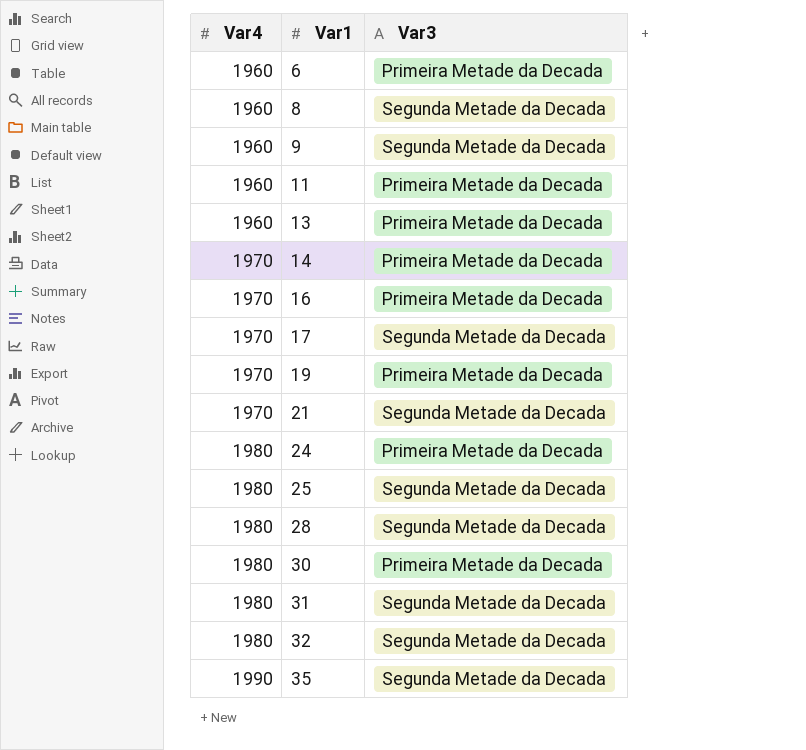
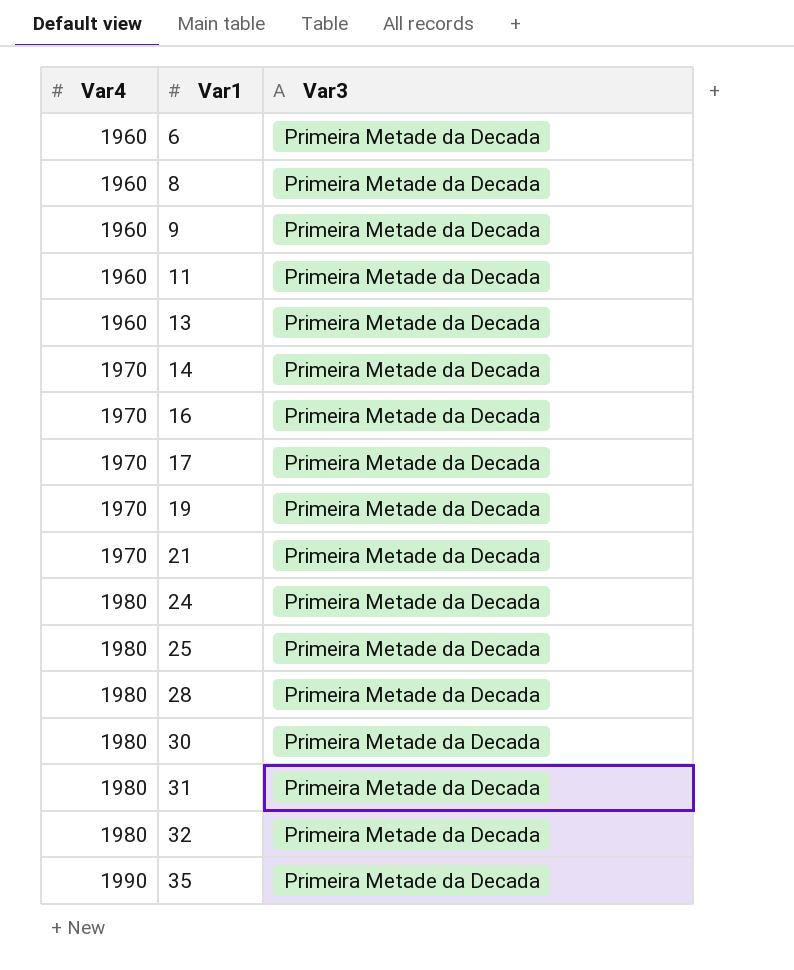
8 | Var3: Segunda Metade da Decada -> Primeira Metade da Decada
9 | Var3: Segunda Metade da Decada -> Primeira Metade da Decada
17 | Var3: Segunda Metade da Decada -> Primeira Metade da Decada
21 | Var3: Segunda Metade da Decada -> Primeira Metade da Decada
25 | Var3: Segunda Metade da Decada -> Primeira Metade da Decada
28 | Var3: Segunda Metade da Decada -> Primeira Metade da Decada
31 | Var3: Segunda Metade da Decada -> Primeira Metade da Decada
32 | Var3: Segunda Metade da Decada -> Primeira Metade da Decada
35 | Var3: Segunda Metade da Decada -> Primeira Metade da Decada

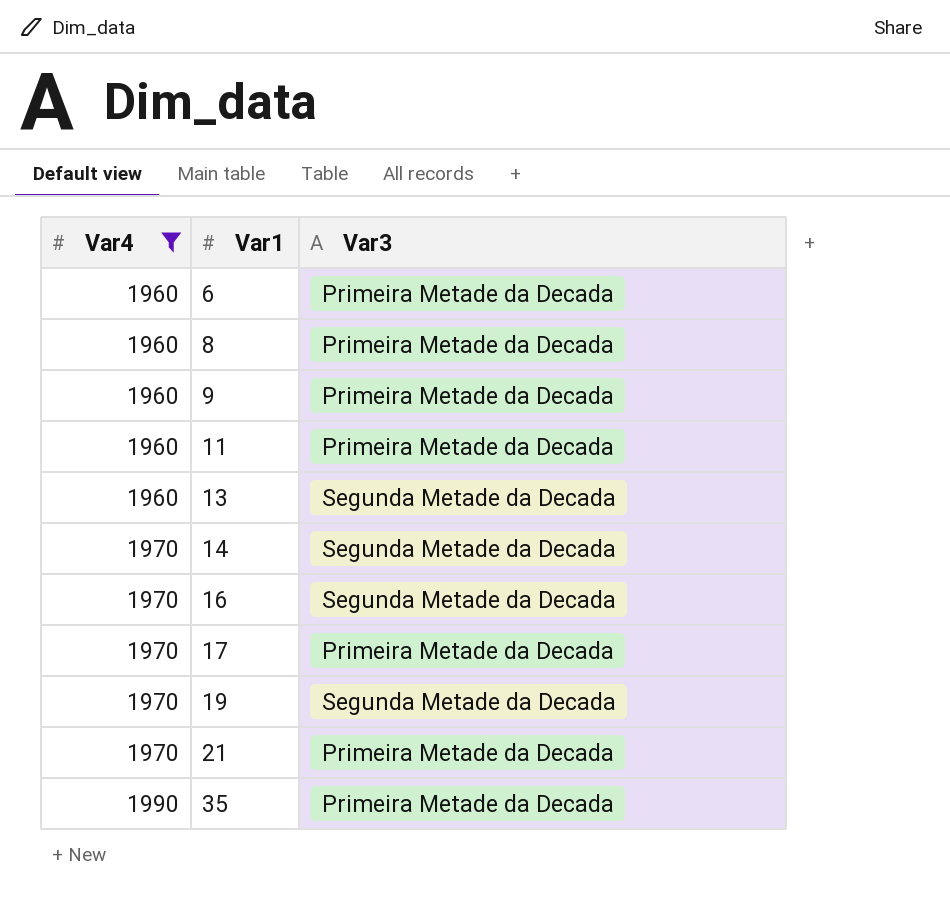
filter: none -> Var4 != 1980
13 | Var3: Primeira Metade da Decada -> Segunda Metade da Decada
14 | Var3: Primeira Metade da Decada -> Segunda Metade da Decada
16 | Var3: Primeira Metade da Decada -> Segunda Metade da Decada
19 | Var3: Primeira Metade da Decada -> Segunda Metade da Decada

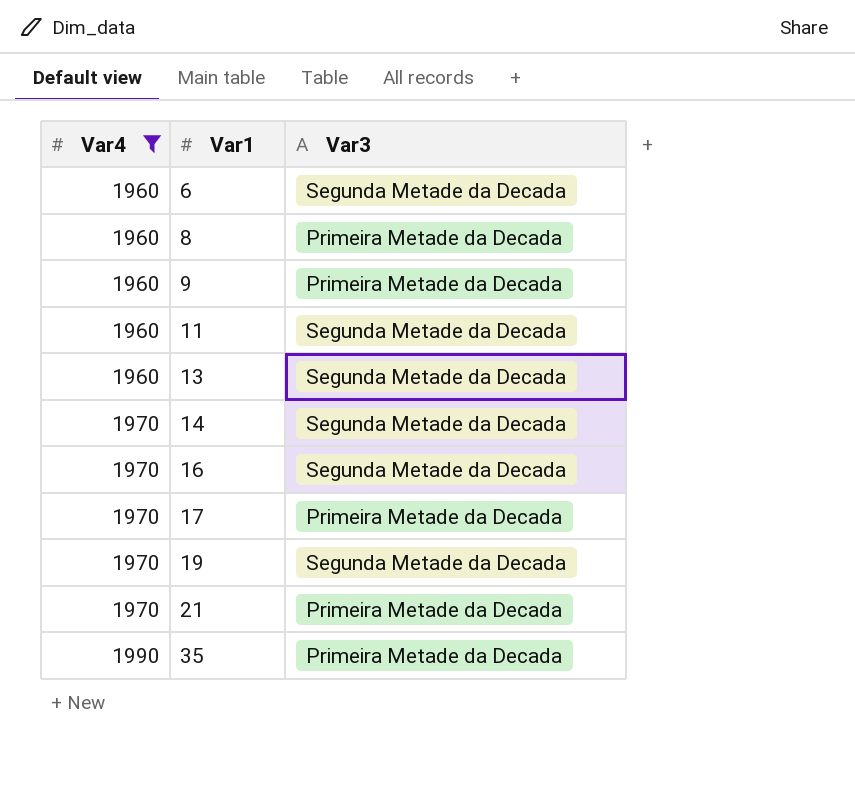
6 | Var3: Primeira Metade da Decada -> Segunda Metade da Decada
11 | Var3: Primeira Metade da Decada -> Segunda Metade da Decada

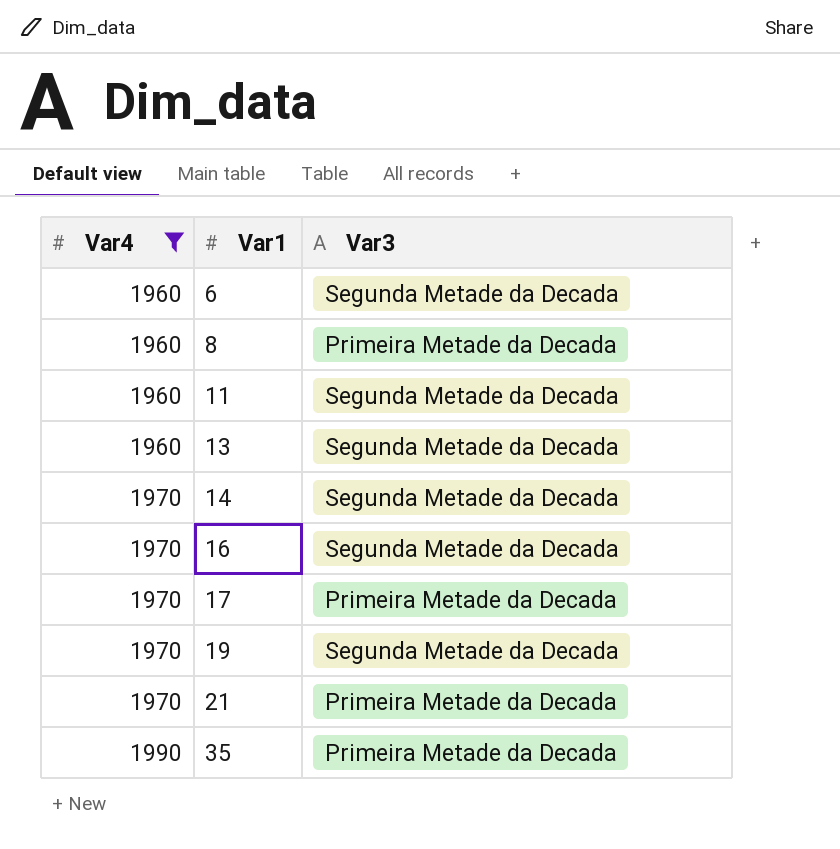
row 9: 1960 | Primeira Metade da Decada -> none

